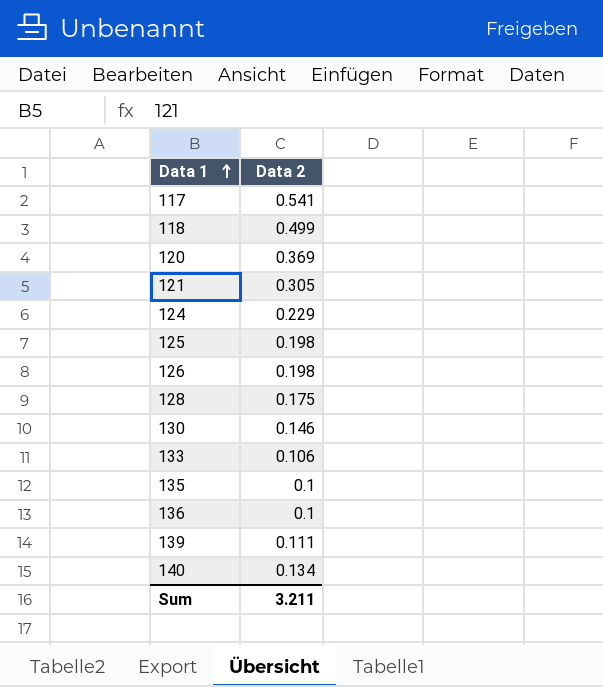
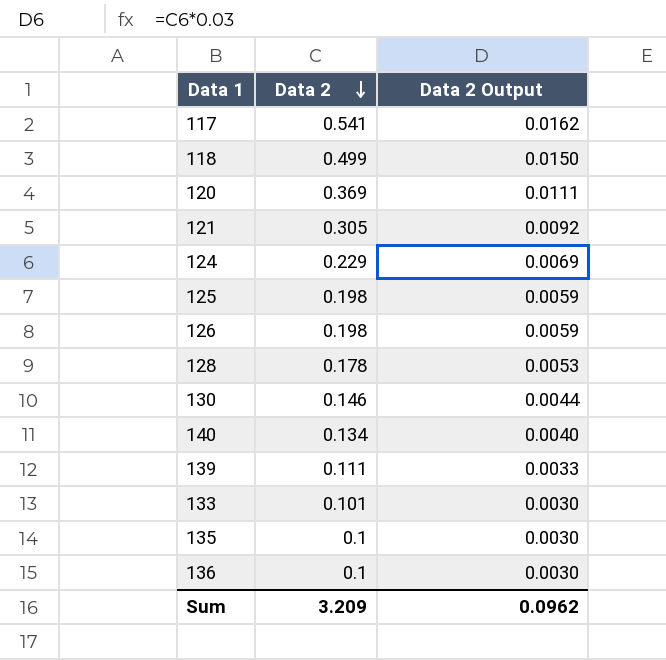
row order: Data 1 ascending -> Data 2 descending
column Data 2 Output | formula: none -> [Data 2] * 0.03
128 | Data 2: 0.175 -> 0.178
133 | Data 2: 0.106 -> 0.101
Sum | Data 2: 3.211 -> 3.209

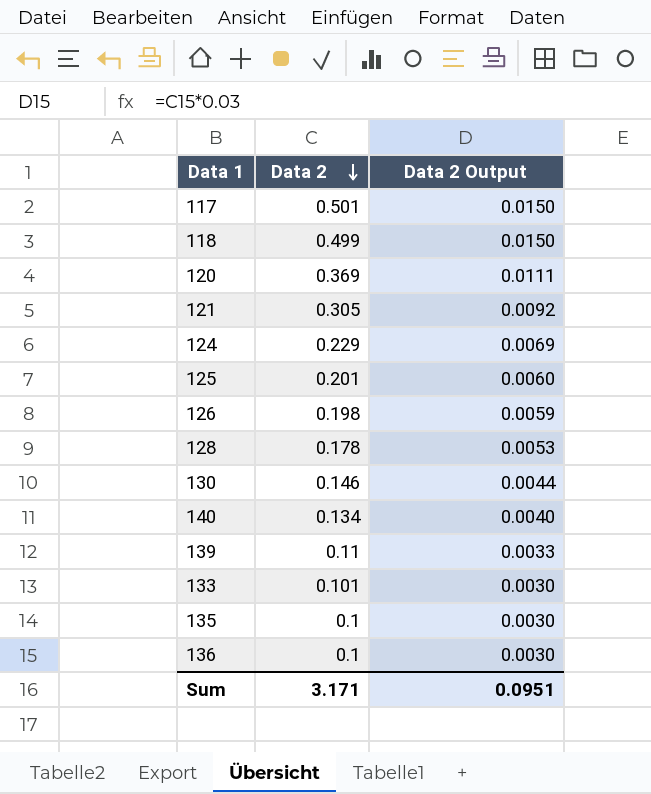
117 | Data 2: 0.541 -> 0.501
117 | Data 2 Output: 0.0162 -> 0.0150
125 | Data 2: 0.198 -> 0.201
125 | Data 2 Output: 0.0059 -> 0.0060
139 | Data 2: 0.111 -> 0.11
Sum | Data 2: 3.209 -> 3.171
Sum | Data 2 Output: 0.0962 -> 0.0951

